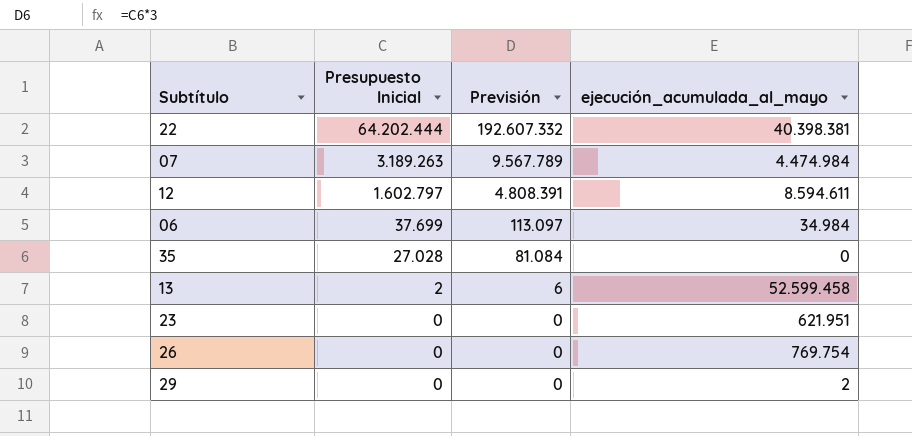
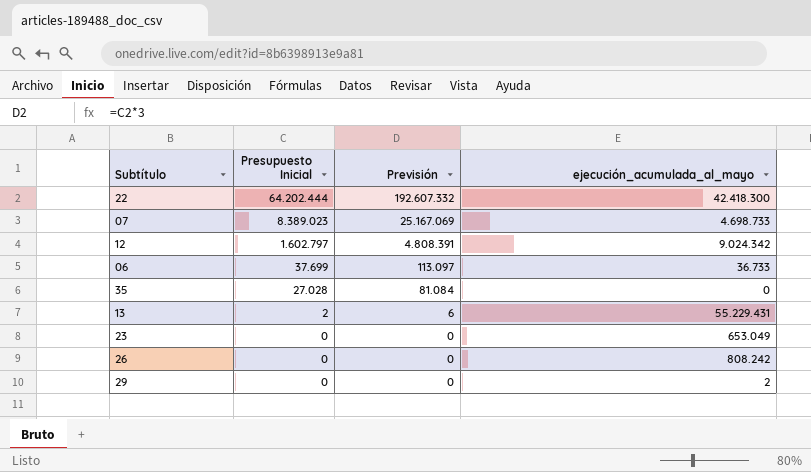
22 | ejecución_acumulada_al_mayo: 40.398.381 -> 42.418.300
07 | Presupuesto Inicial: 3.189.263 -> 8.389.023
07 | Previsión: 9.567.789 -> 25.167.069
07 | ejecución_acumulada_al_mayo: 4.474.984 -> 4.698.733
12 | ejecución_acumulada_al_mayo: 8.594.611 -> 9.024.342
06 | ejecución_acumulada_al_mayo: 34.984 -> 36.733
13 | ejecución_acumulada_al_mayo: 52.599.458 -> 55.229.431
23 | ejecución_acumulada_al_mayo: 621.951 -> 653.049
26 | ejecución_acumulada_al_mayo: 769.754 -> 808.242

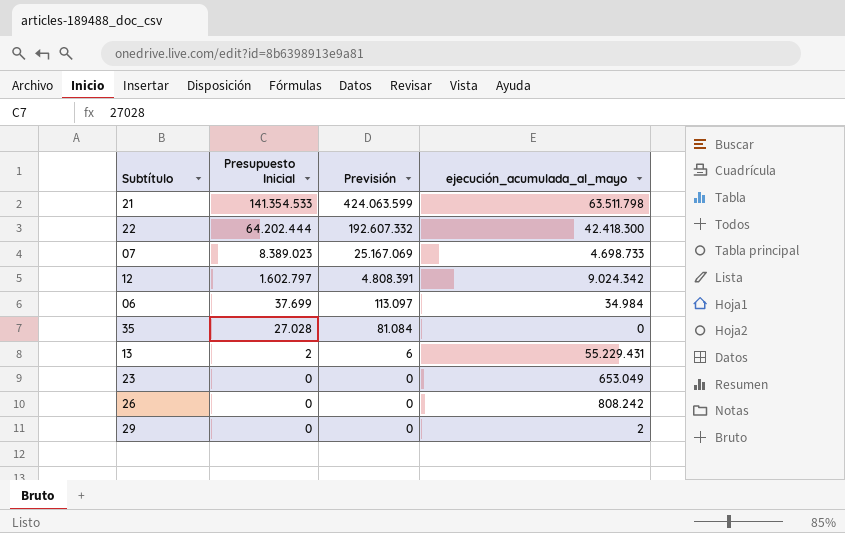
row 21: none -> 141.354.533 | 424.063.599 | 63.511.798
06 | ejecución_acumulada_al_mayo: 36.733 -> 34.984

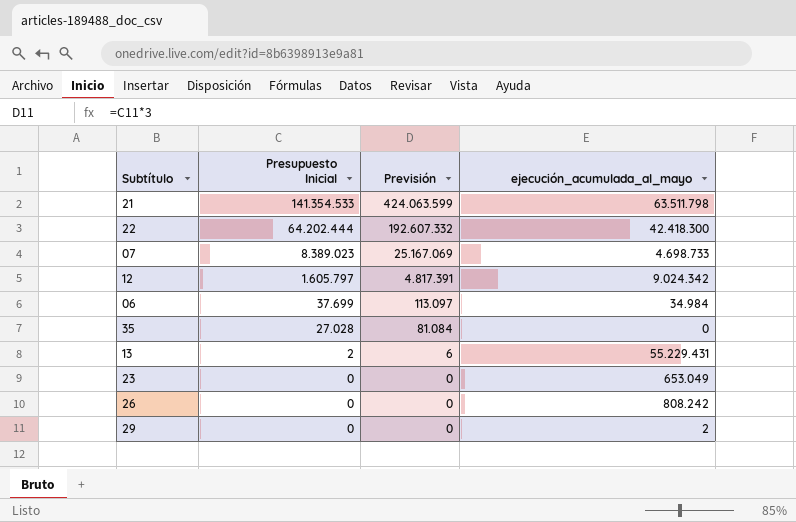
12 | Presupuesto Inicial: 1.602.797 -> 1.605.797
12 | Previsión: 4.808.391 -> 4.817.391

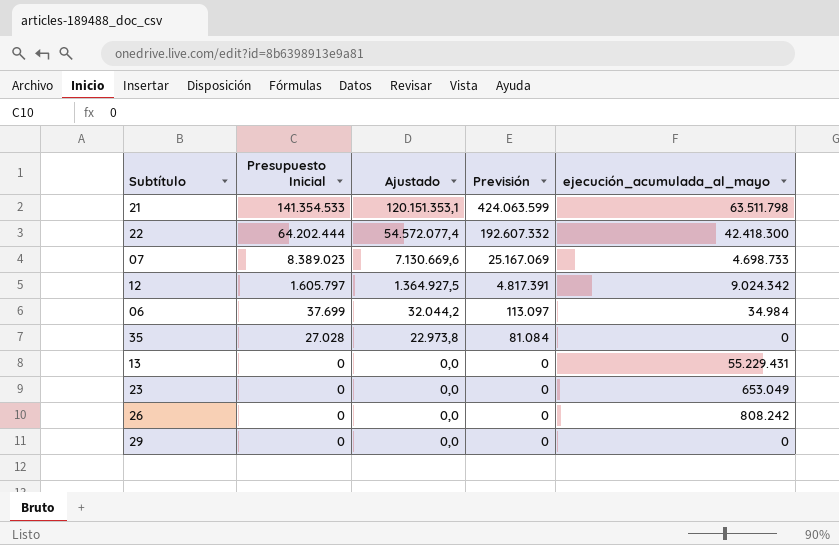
column Ajustado | formula: none -> [Presupuesto Inicial] * 0,85
13 | Presupuesto Inicial: 2 -> 0
13 | Previsión: 6 -> 0
29 | ejecución_acumulada_al_mayo: 2 -> 0

